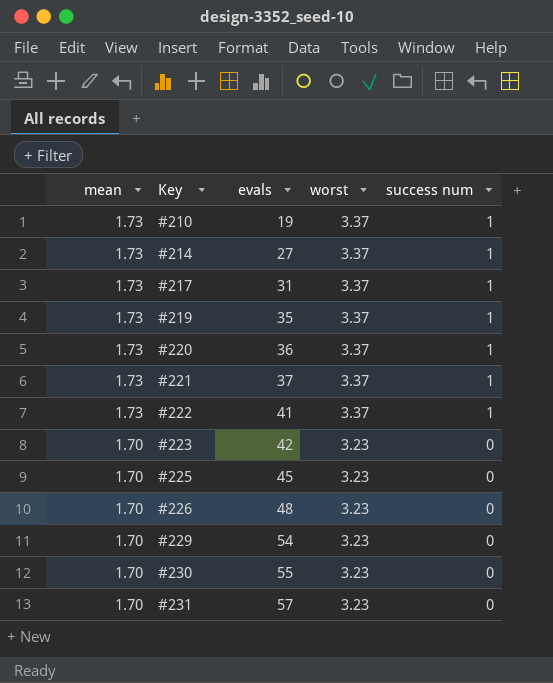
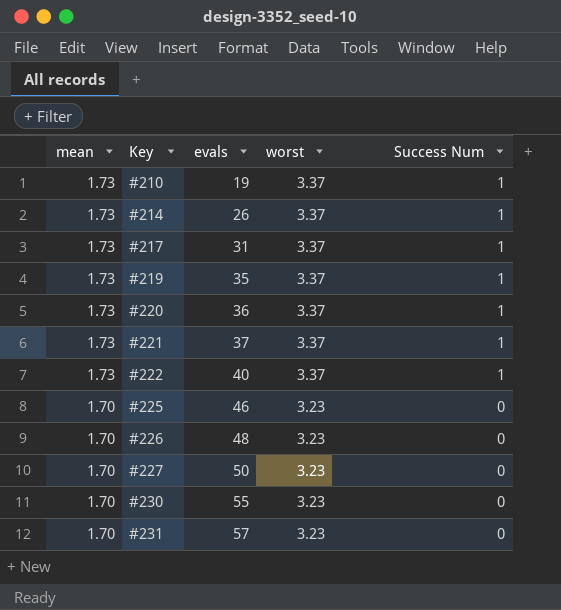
column name: success num -> Success Num
row #223: 1.70 | 42 | 3.23 | 0 -> none
row #229: 1.70 | 54 | 3.23 | 0 -> none
#214 | evals: 27 -> 26
#222 | evals: 41 -> 40
#225 | evals: 45 -> 46
row #227: none -> 1.70 | 50 | 3.23 | 0

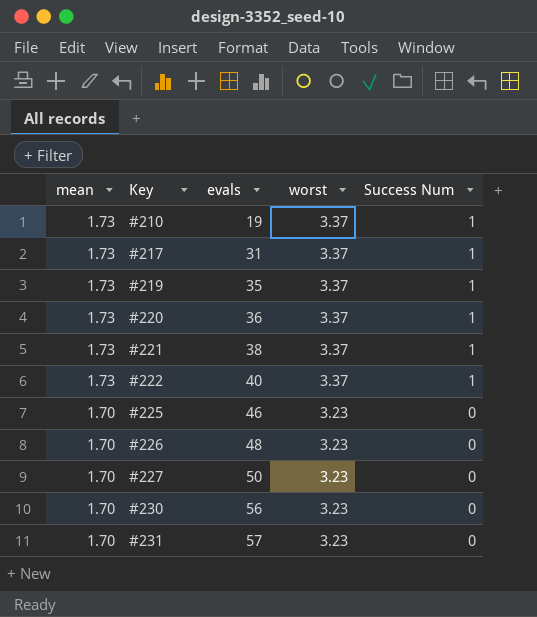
row #214: 1.73 | 26 | 3.37 | 1 -> none
#221 | evals: 37 -> 38
#230 | evals: 55 -> 56

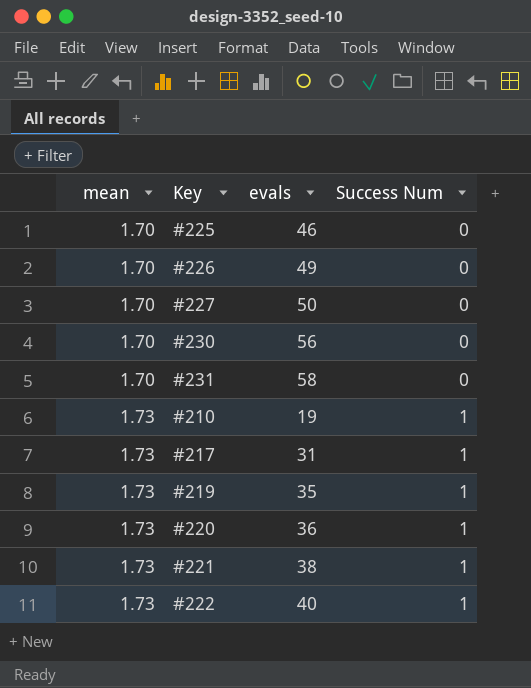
row order: mean descending -> mean ascending
column worst | position: 4 -> none
#226 | evals: 48 -> 49
#231 | evals: 57 -> 58

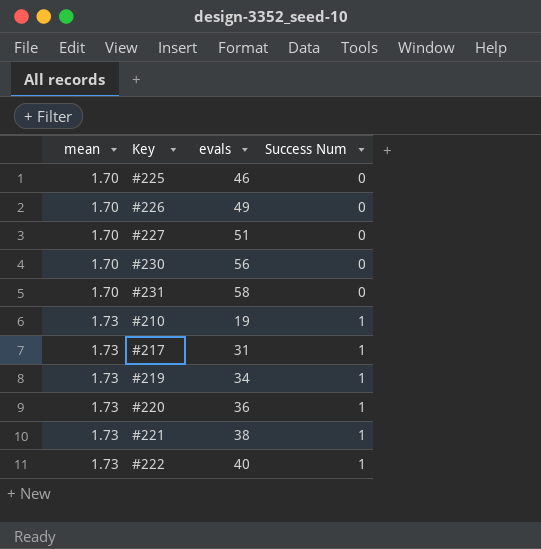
#227 | evals: 50 -> 51
#219 | evals: 35 -> 34

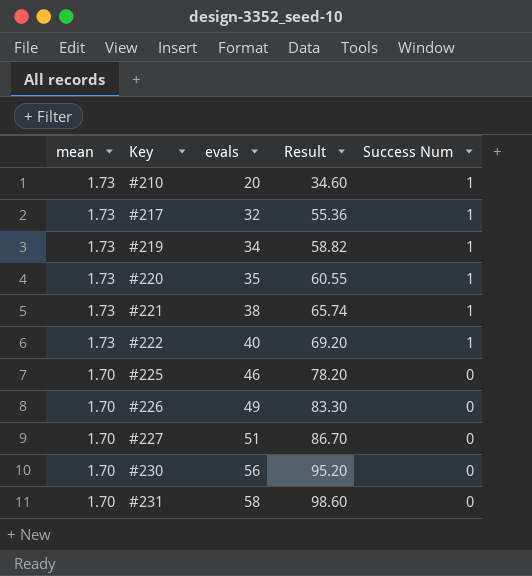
row order: mean ascending -> mean descending
column Result | formula: none -> [mean] * [evals]
#210 | evals: 19 -> 20
#217 | evals: 31 -> 32
#220 | evals: 36 -> 35

